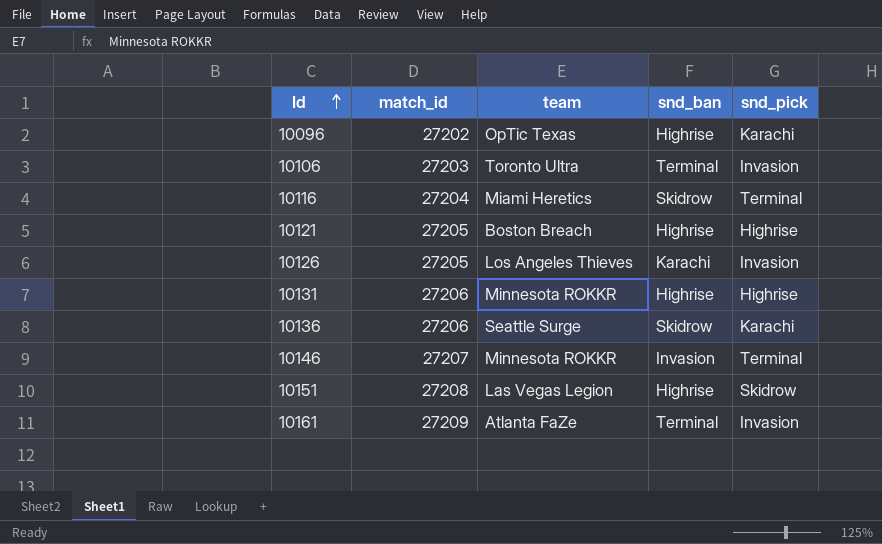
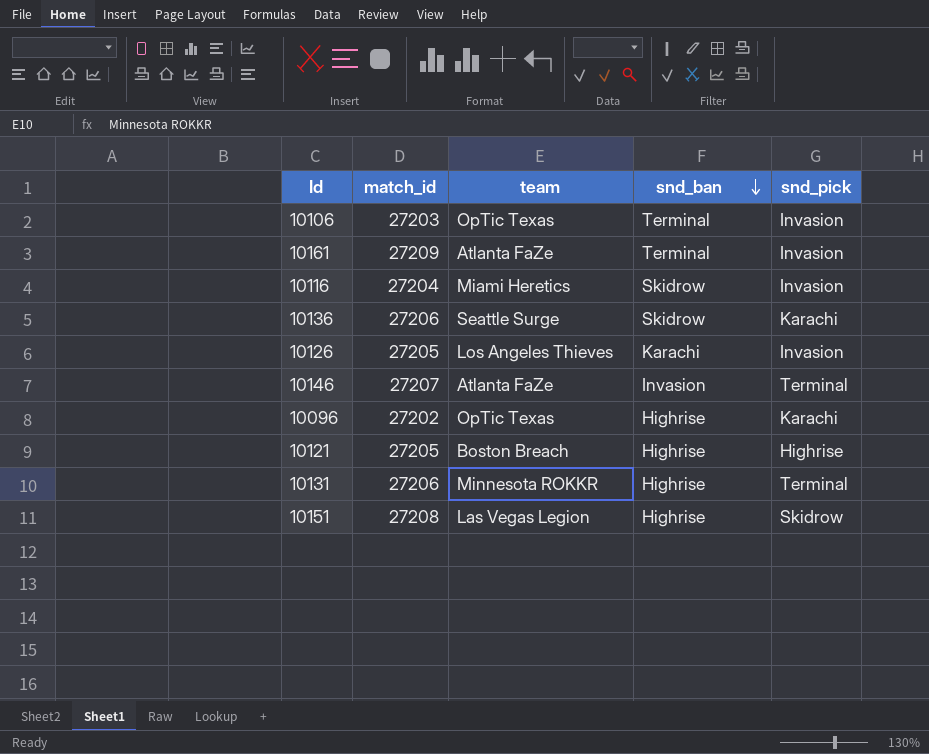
row order: Id ascending -> snd_ban descending
10106 | team: Toronto Ultra -> OpTic Texas
10116 | snd_pick: Terminal -> Invasion
10146 | team: Minnesota ROKKR -> Atlanta FaZe
10131 | snd_pick: Highrise -> Terminal

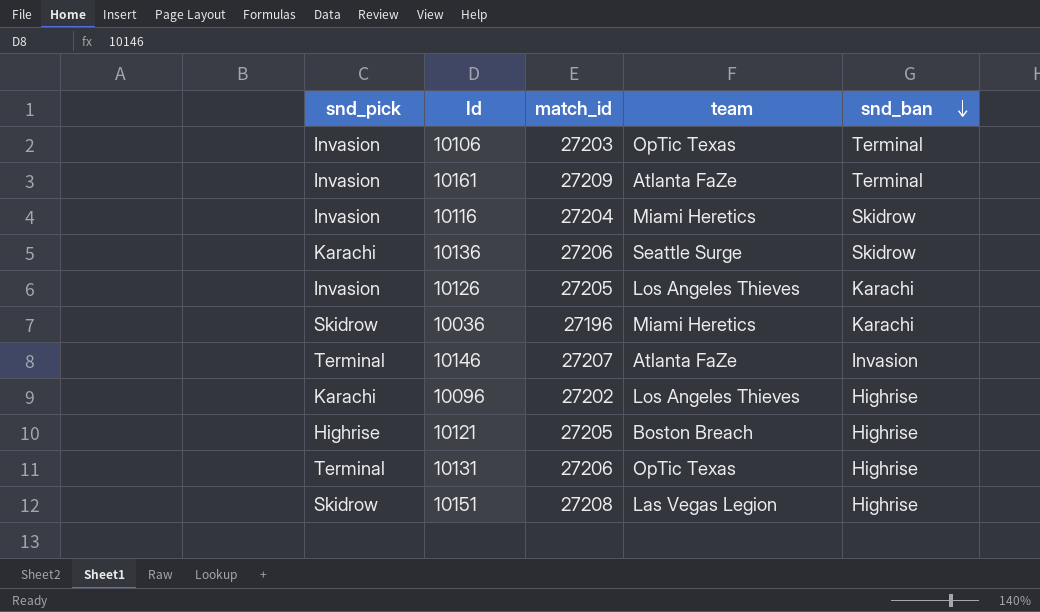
column snd_pick | position: 5 -> 1
row 10036: none -> Skidrow | 27196 | Miami Heretics | Karachi
10096 | team: OpTic Texas -> Los Angeles Thieves
10131 | team: Minnesota ROKKR -> OpTic Texas

